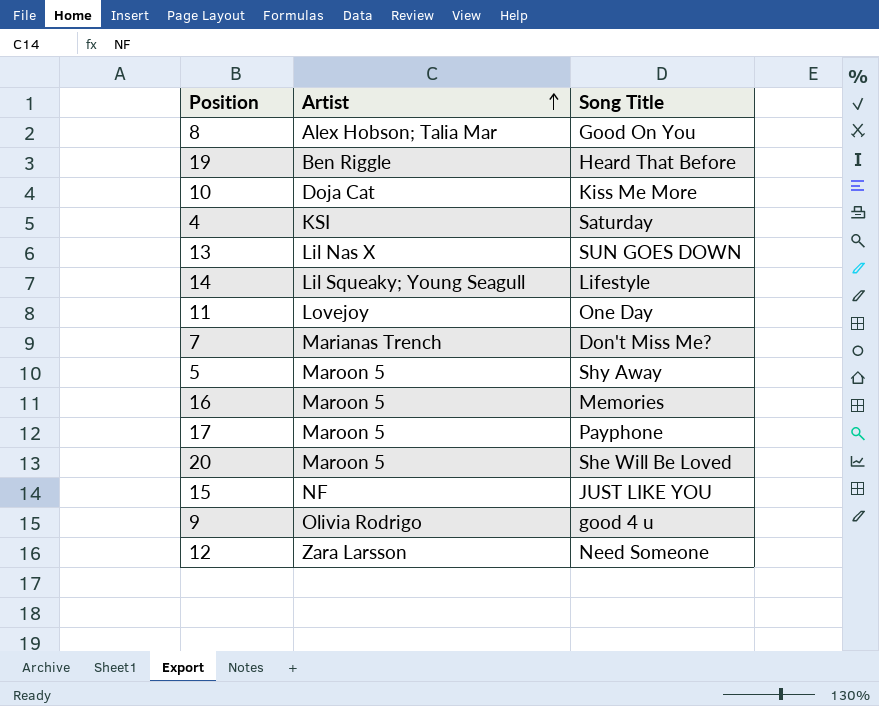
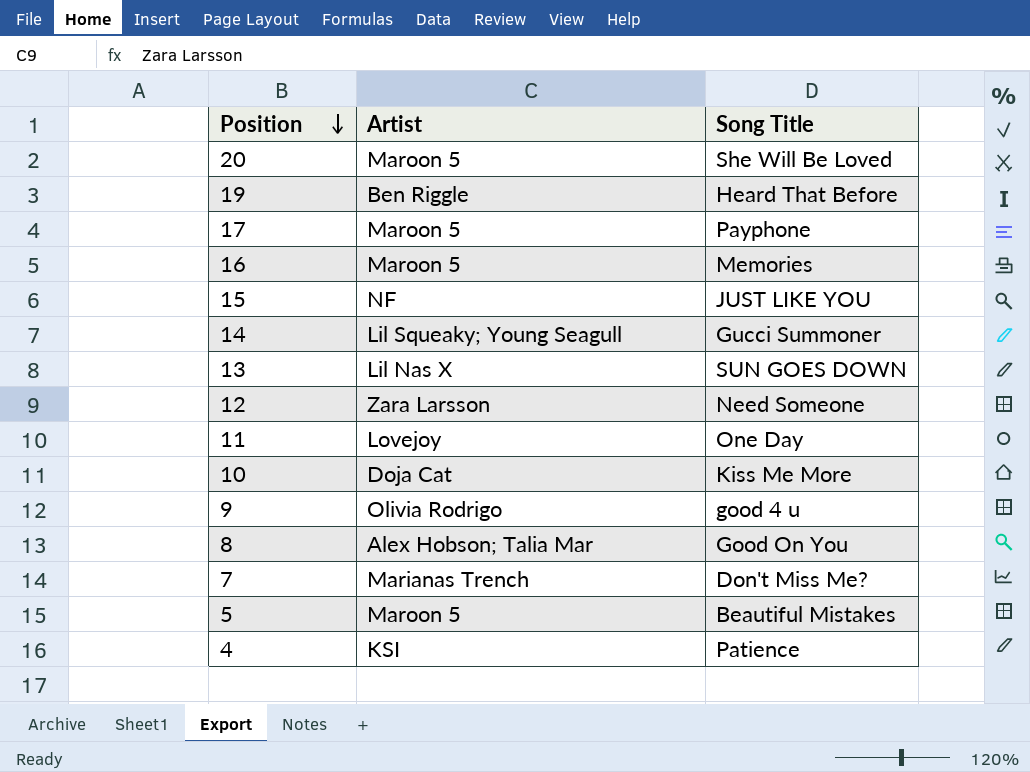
row order: Artist ascending -> Position descending
14 | Song Title: Lifestyle -> Gucci Summoner
5 | Song Title: Shy Away -> Beautiful Mistakes
4 | Song Title: Saturday -> Patience

